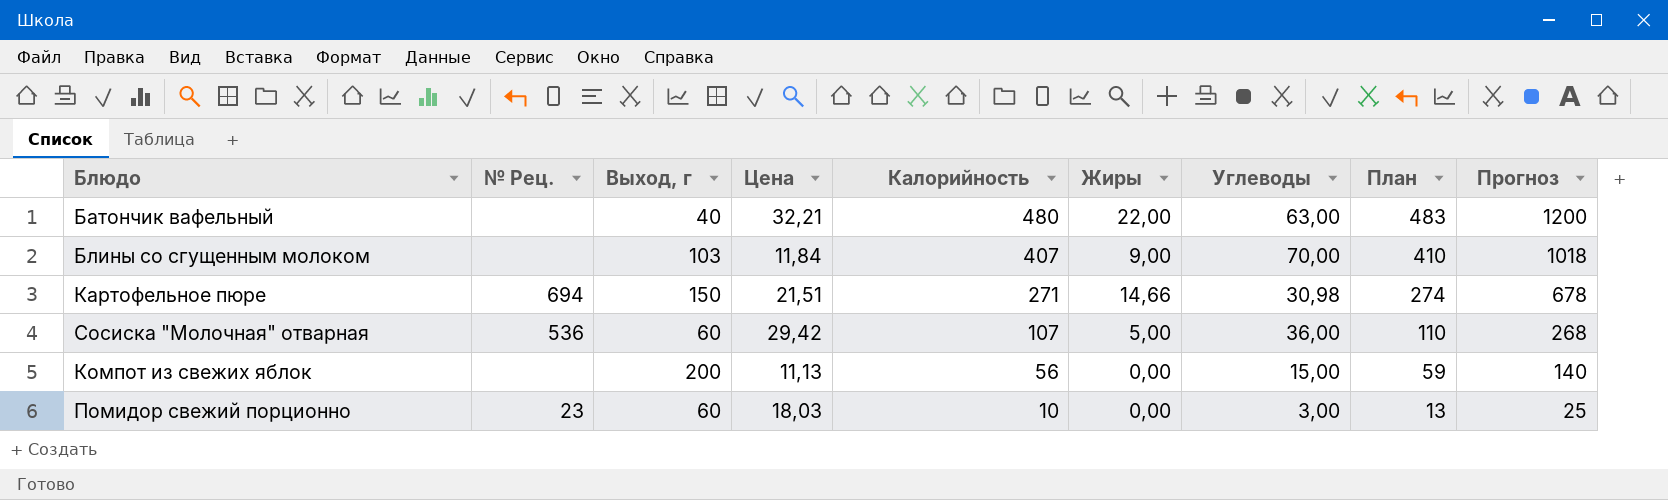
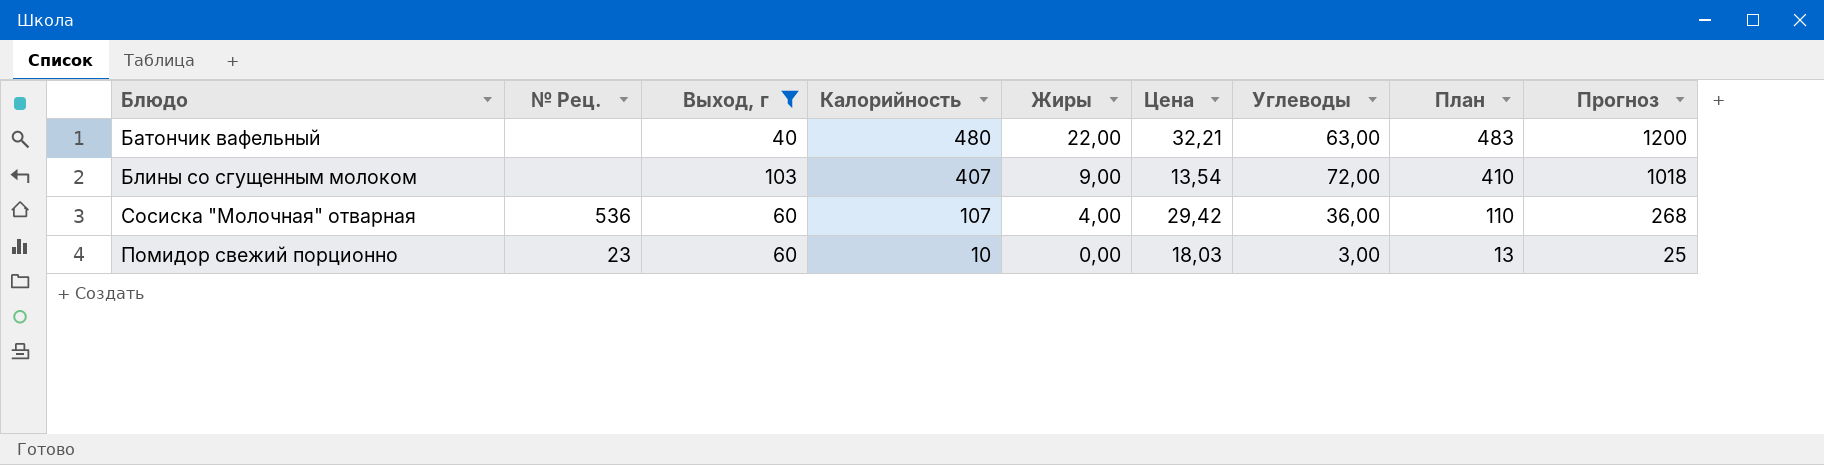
filter: none -> Выход, г <= 103
column Цена | position: 4 -> 6
Блины со сгущенным молоком | Цена: 11,84 -> 13,54
Блины со сгущенным молоком | Углеводы: 70,00 -> 72,00
Сосиска "Молочная" отварная | Жиры: 5,00 -> 4,00

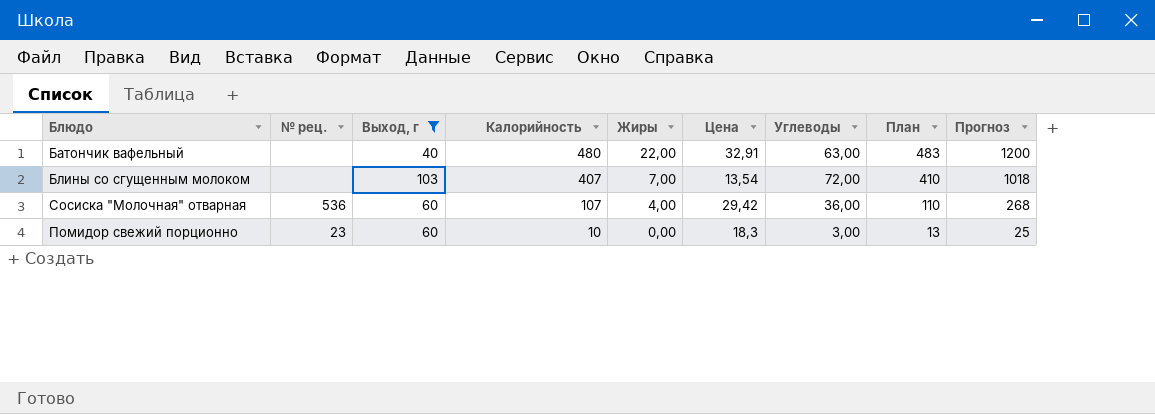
column name: № Рец. -> № рец.
Батончик вафельный | Цена: 32,21 -> 32,91
Блины со сгущенным молоком | Жиры: 9,00 -> 7,00
Помидор свежий порционно | Цена: 18,03 -> 18,3

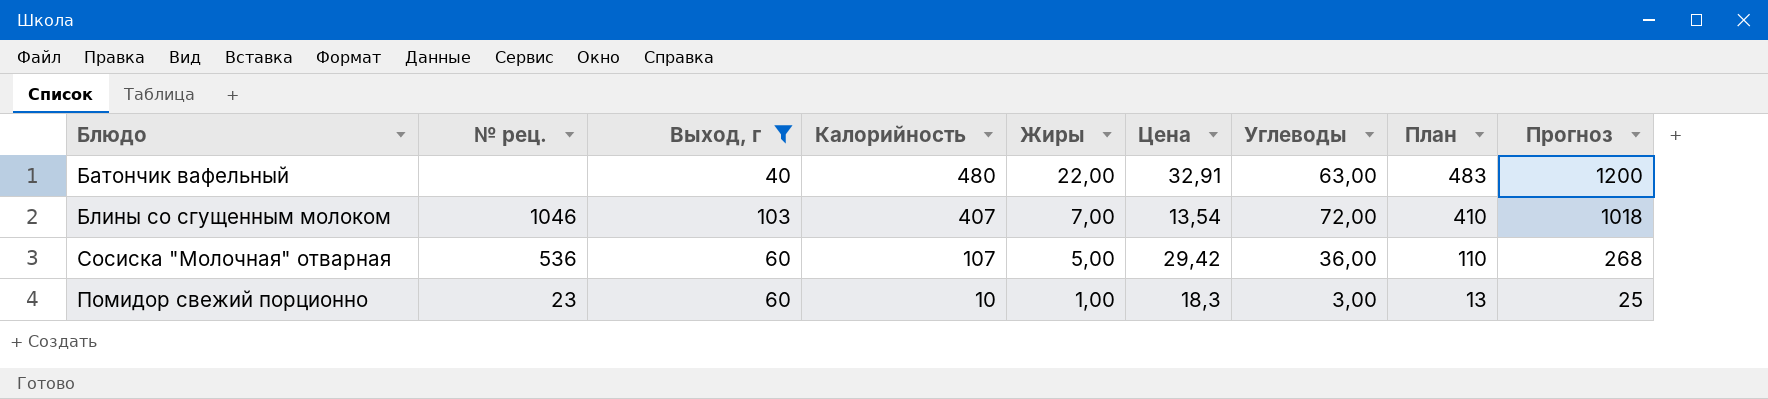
Блины со сгущенным молоком | № рец.: none -> 1046
Сосиска "Молочная" отварная | Жиры: 4,00 -> 5,00
Помидор свежий порционно | Жиры: 0,00 -> 1,00

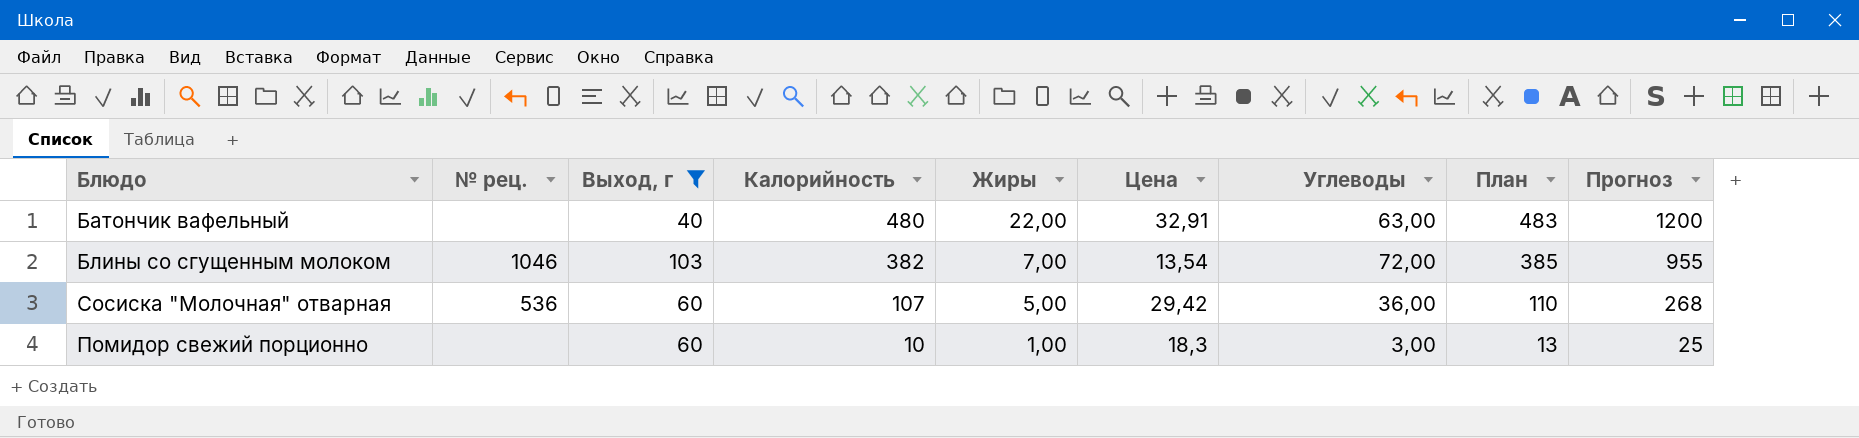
Блины со сгущенным молоком | Калорийность: 407 -> 382
Блины со сгущенным молоком | План: 410 -> 385
Блины со сгущенным молоком | Прогноз: 1018 -> 955
Помидор свежий порционно | № рец.: 23 -> none

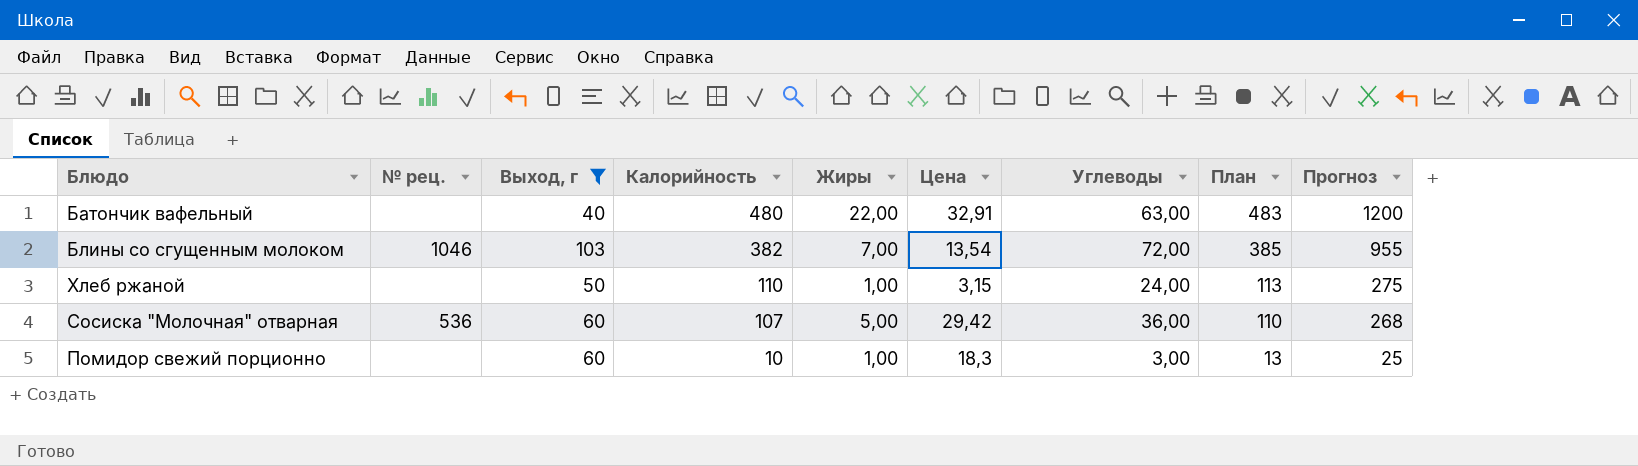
row Хлеб ржаной: none -> none | 50 | 110 | 1,00 | 3,15 | 24,00 | 113 | 275

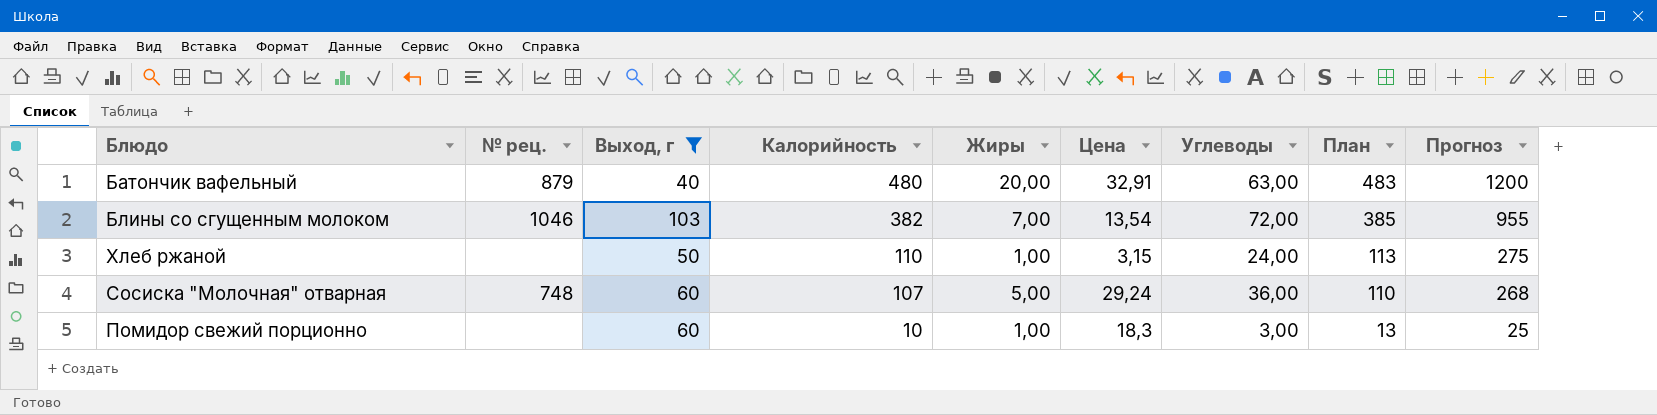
Батончик вафельный | № рец.: none -> 879
Батончик вафельный | Жиры: 22,00 -> 20,00
Сосиска "Молочная" отварная | № рец.: 536 -> 748
Сосиска "Молочная" отварная | Цена: 29,42 -> 29,24

